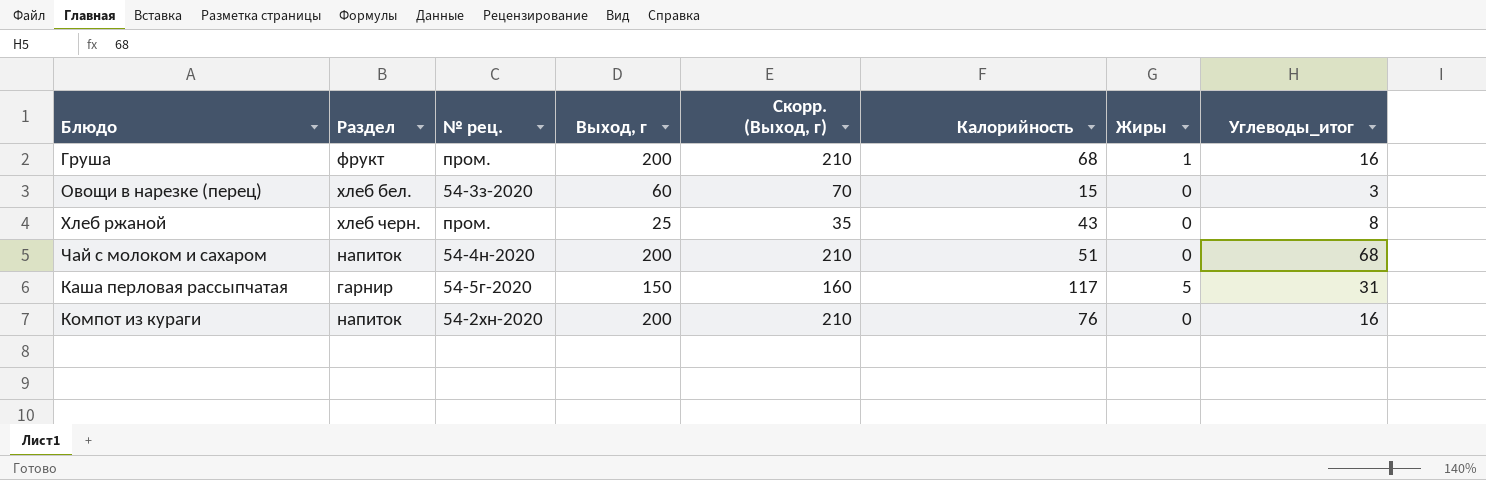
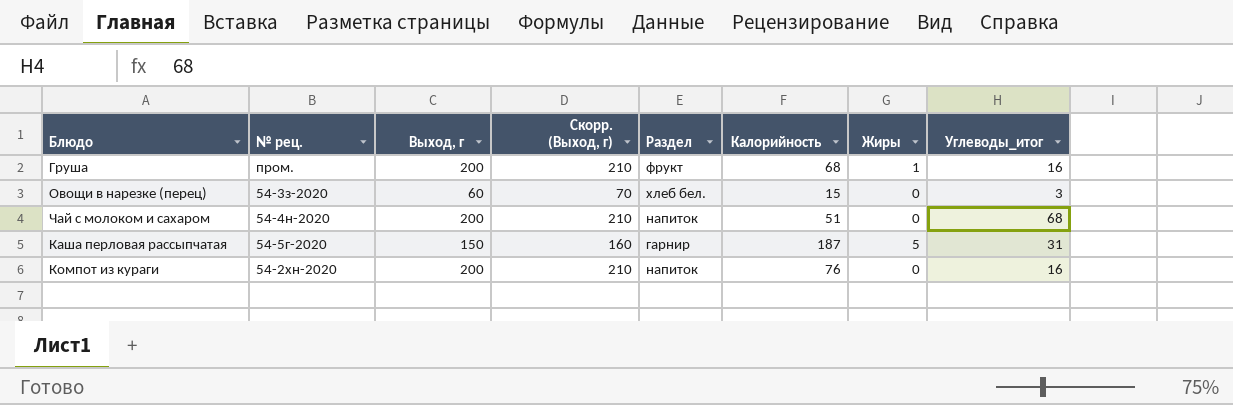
column Раздел | position: 2 -> 5
row Хлеб ржаной: хлеб черн. | пром. | 25 | 35 | 43 | 0 | 8 -> none
Каша перловая рассыпчатая | Калорийность: 117 -> 187

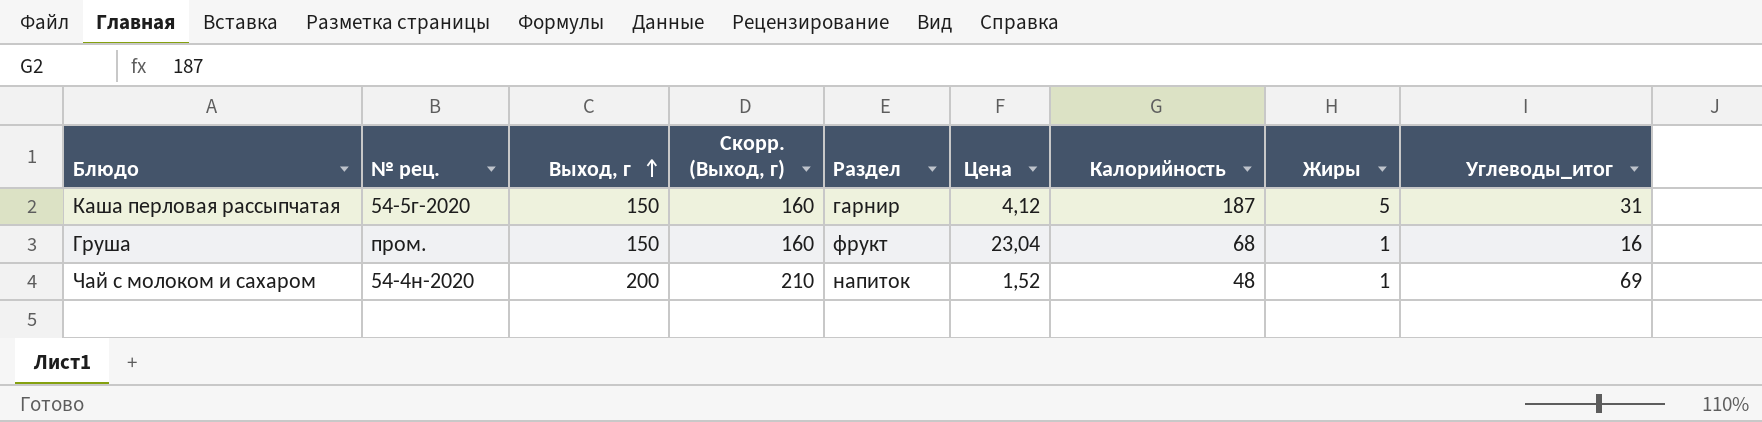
row order: none -> Выход, г ascending
column Цена | position: none -> 6
row Овощи в нарезке (перец): 54-3з-2020 | 60 | 70 | хлеб бел. | 15 | 0 | 3 -> none
row Компот из кураги: 54-2хн-2020 | 200 | 210 | напиток | 76 | 0 | 16 -> none
Груша | Выход, г: 200 -> 150
Груша | Скорр. (Выход, г): 210 -> 160
Чай с молоком и сахаром | Калорийность: 51 -> 48
Чай с молоком и сахаром | Жиры: 0 -> 1
Чай с молоком и сахаром | Углеводы_итог: 68 -> 69

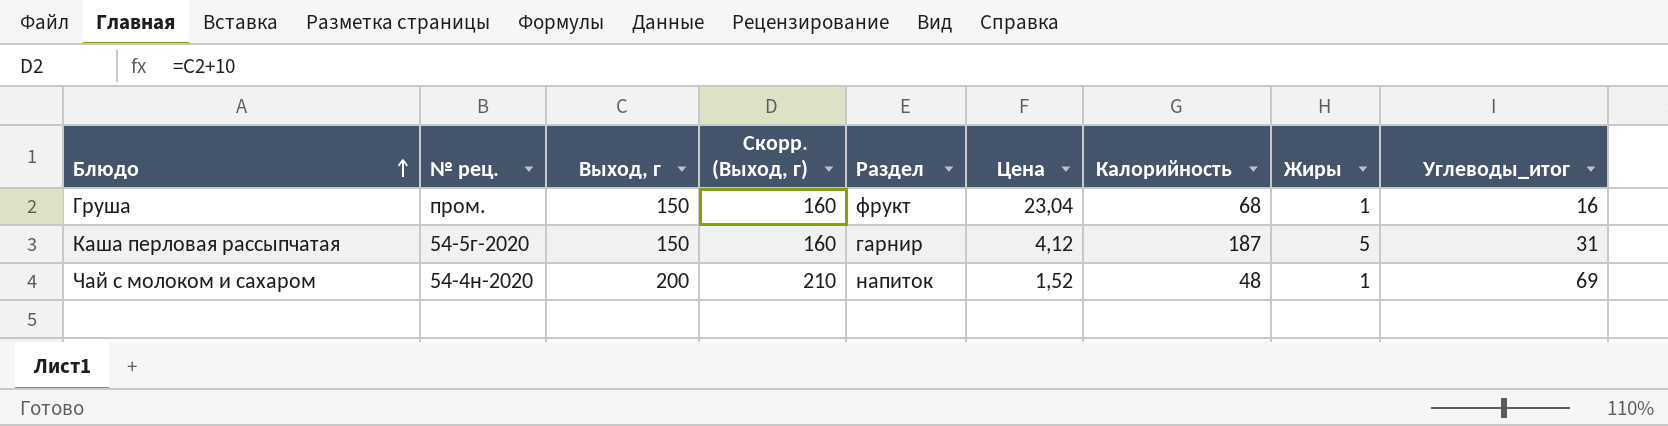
row order: Выход, г ascending -> Блюдо ascending

